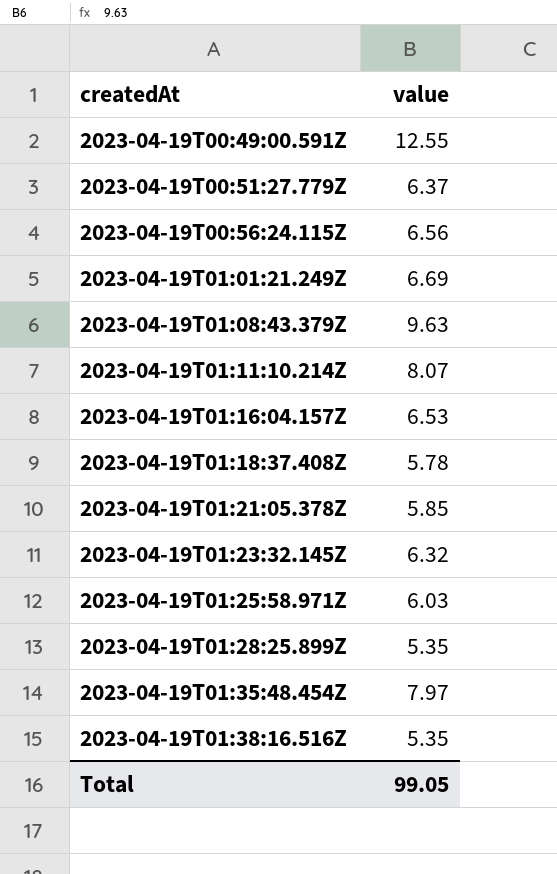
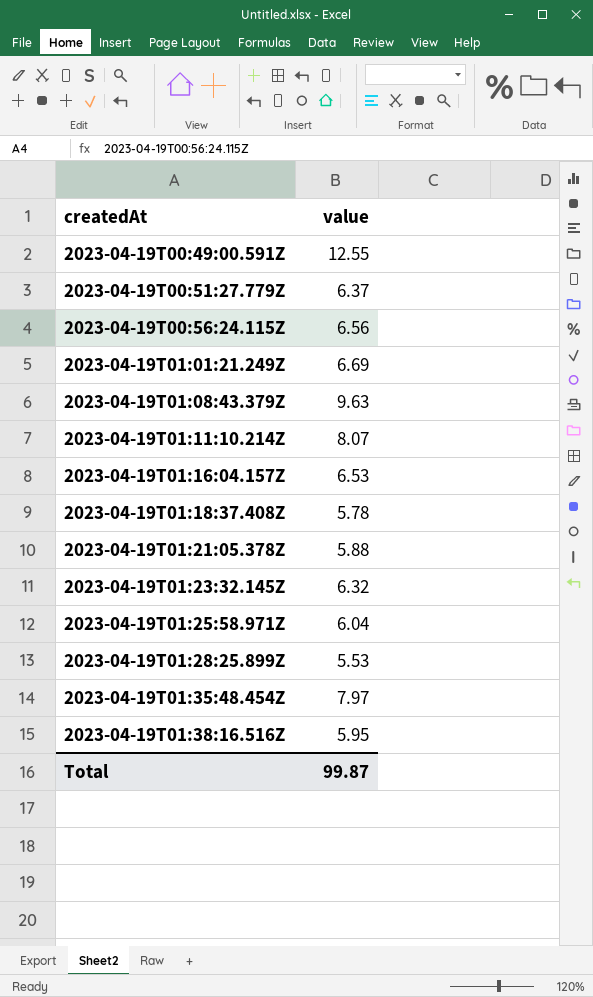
2023-04-19T01:21:05.378Z | value: 5.85 -> 5.88
2023-04-19T01:25:58.971Z | value: 6.03 -> 6.04
2023-04-19T01:28:25.899Z | value: 5.35 -> 5.53
2023-04-19T01:38:16.516Z | value: 5.35 -> 5.95
Total | value: 99.05 -> 99.87

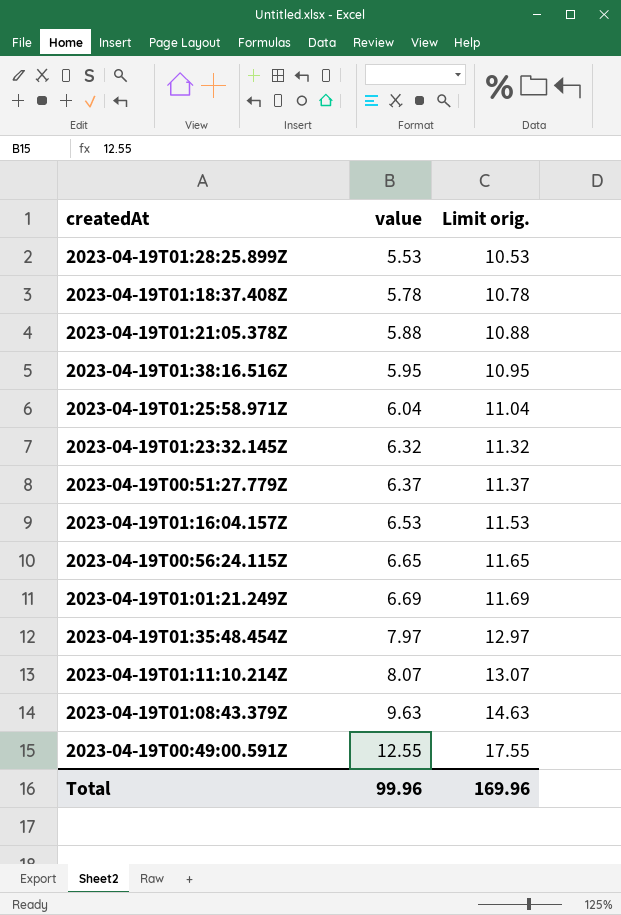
row order: createdAt ascending -> value ascending
column Limit orig. | formula: none -> [value] + 5
2023-04-19T00:56:24.115Z | value: 6.56 -> 6.65
Total | value: 99.87 -> 99.96

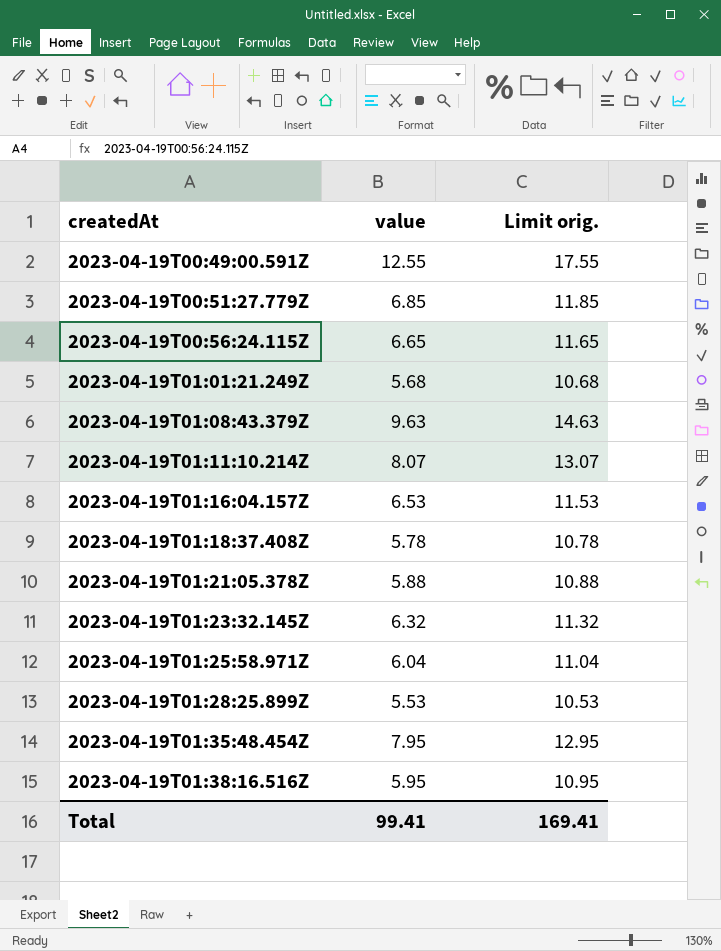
row order: value ascending -> createdAt ascending
2023-04-19T00:51:27.779Z | value: 6.37 -> 6.85
2023-04-19T00:51:27.779Z | Limit orig.: 11.37 -> 11.85
2023-04-19T01:01:21.249Z | value: 6.69 -> 5.68
2023-04-19T01:01:21.249Z | Limit orig.: 11.69 -> 10.68
2023-04-19T01:35:48.454Z | value: 7.97 -> 7.95
2023-04-19T01:35:48.454Z | Limit orig.: 12.97 -> 12.95
Total | value: 99.96 -> 99.41
Total | Limit orig.: 169.96 -> 169.41

